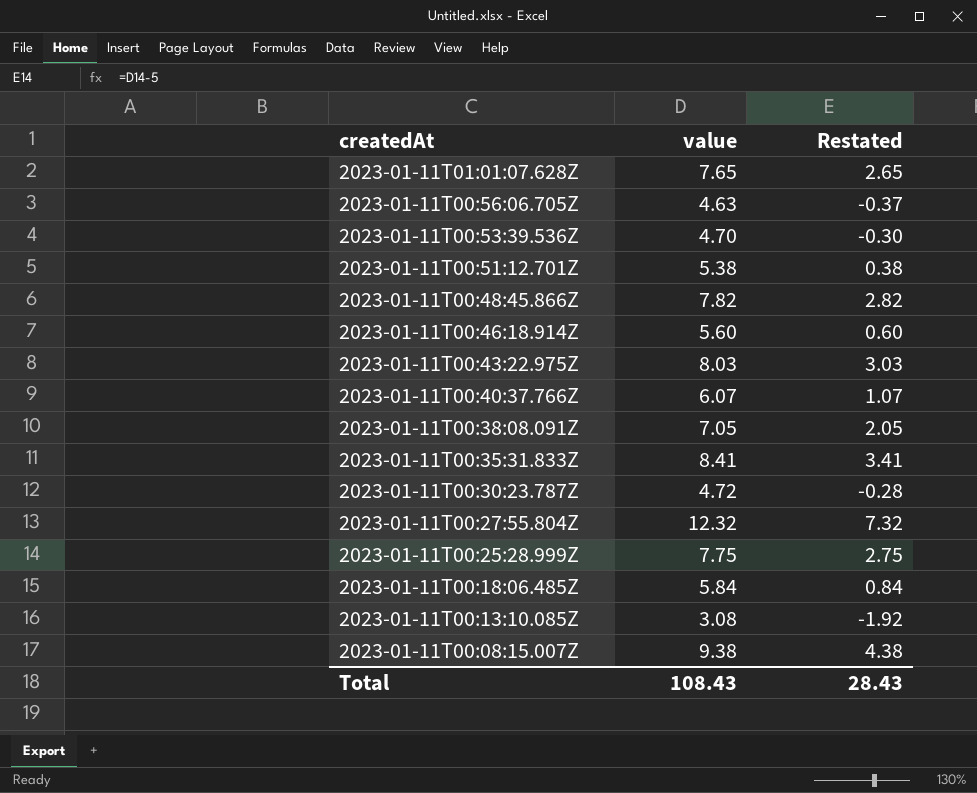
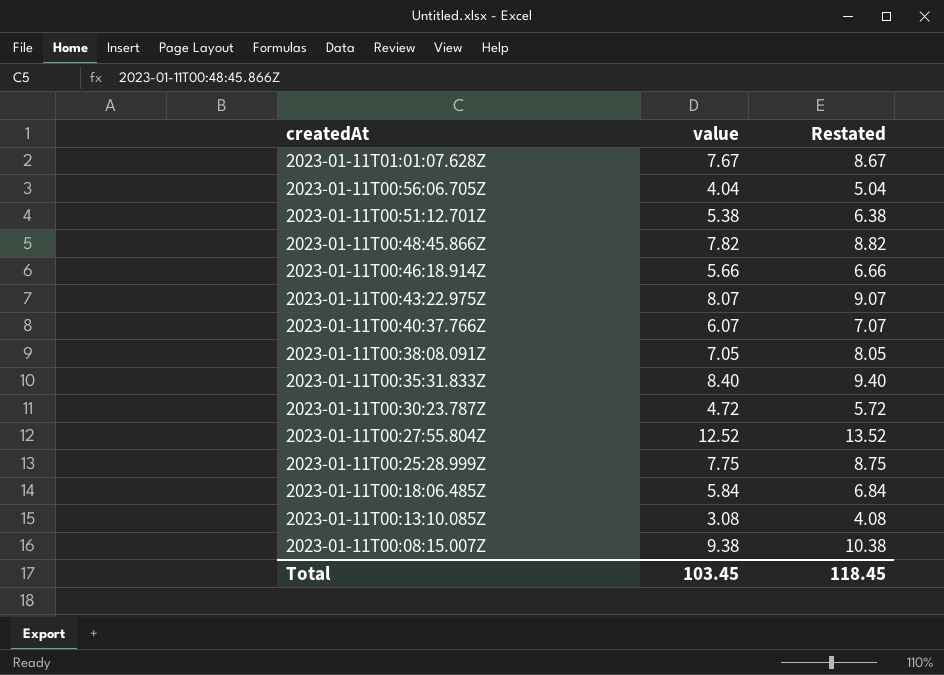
column Restated | formula: [value] - 5 -> [value] + 1
row 2023-01-11T00:53:39.536Z: 4.70 | -0.30 -> none
2023-01-11T01:01:07.628Z | value: 7.65 -> 7.67
2023-01-11T00:56:06.705Z | value: 4.63 -> 4.04
2023-01-11T00:46:18.914Z | value: 5.60 -> 5.66
2023-01-11T00:43:22.975Z | value: 8.03 -> 8.07
2023-01-11T00:35:31.833Z | value: 8.41 -> 8.40
2023-01-11T00:27:55.804Z | value: 12.32 -> 12.52
Total | value: 108.43 -> 103.45
Total | Restated: 28.43 -> 118.45

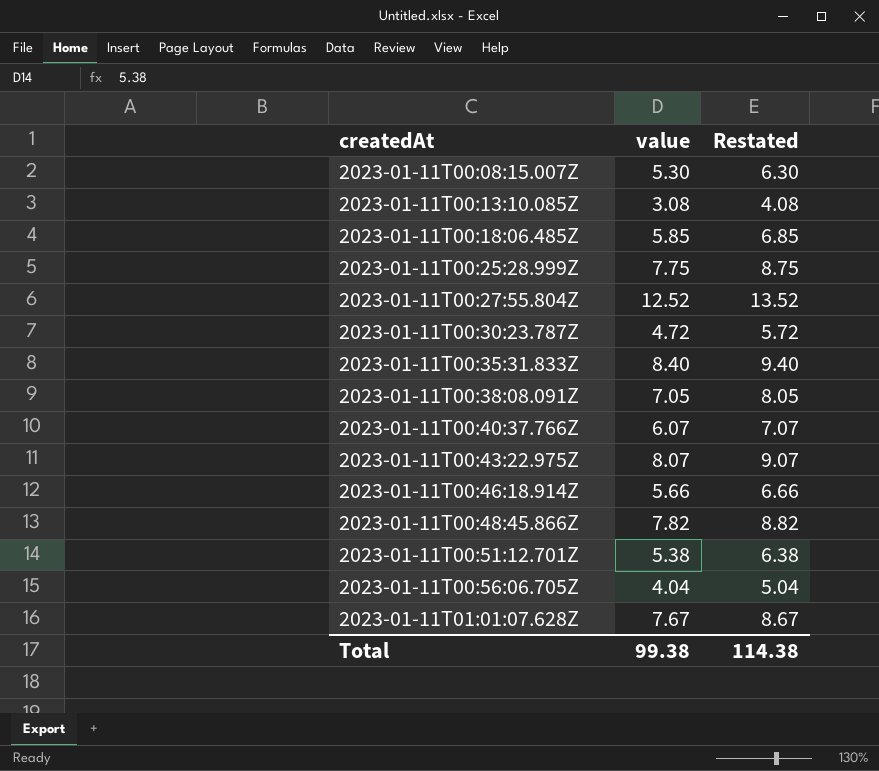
row order: createdAt descending -> createdAt ascending
2023-01-11T00:08:15.007Z | value: 9.38 -> 5.30
2023-01-11T00:08:15.007Z | Restated: 10.38 -> 6.30
2023-01-11T00:18:06.485Z | value: 5.84 -> 5.85
2023-01-11T00:18:06.485Z | Restated: 6.84 -> 6.85
Total | value: 103.45 -> 99.38
Total | Restated: 118.45 -> 114.38

